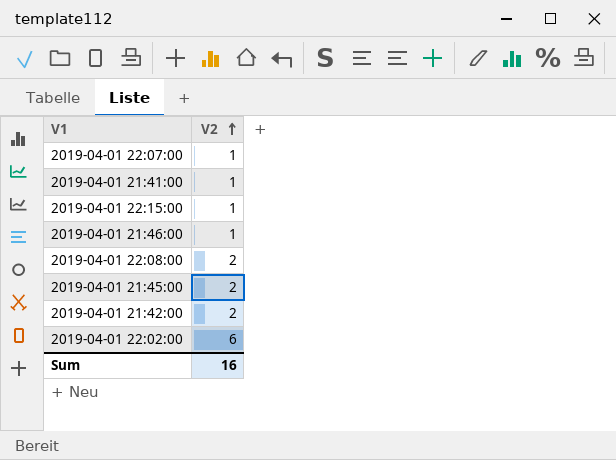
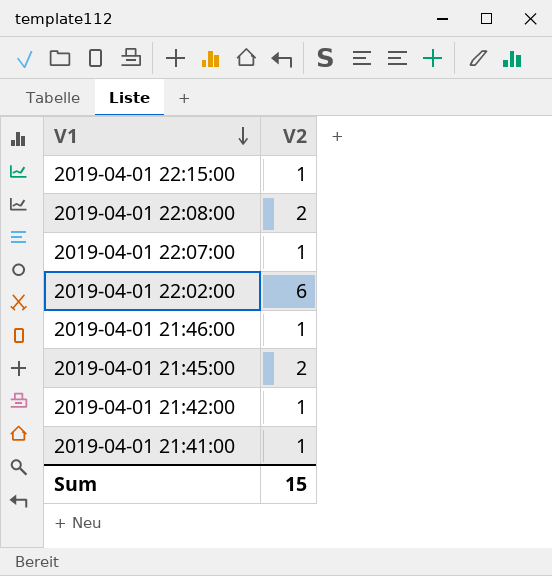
row order: V2 ascending -> V1 descending
2019-04-01 21:42:00 | V2: 2 -> 1
Sum | V2: 16 -> 15

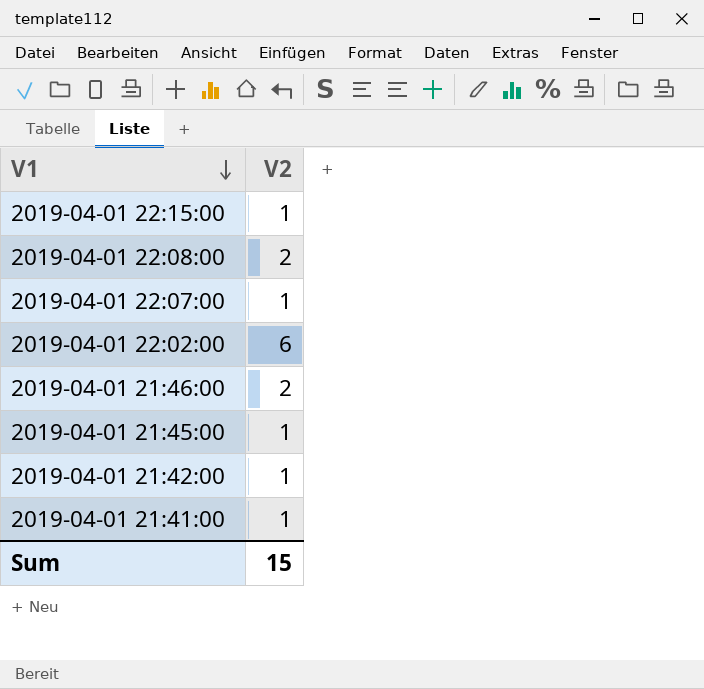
2019-04-01 21:46:00 | V2: 1 -> 2
2019-04-01 21:45:00 | V2: 2 -> 1

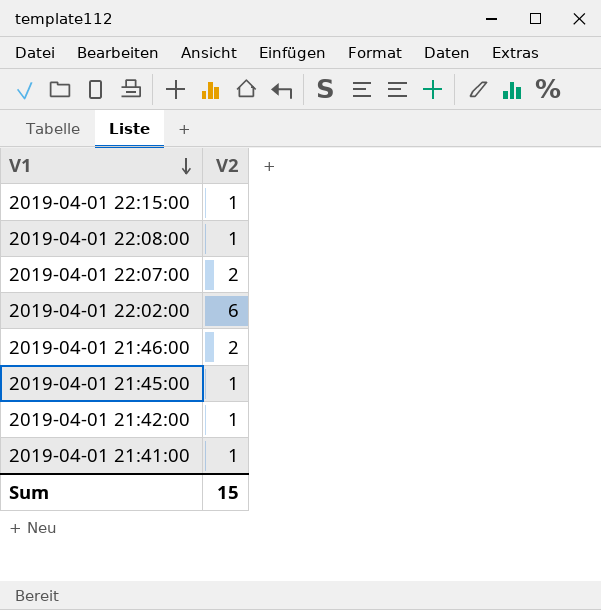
2019-04-01 22:08:00 | V2: 2 -> 1
2019-04-01 22:07:00 | V2: 1 -> 2

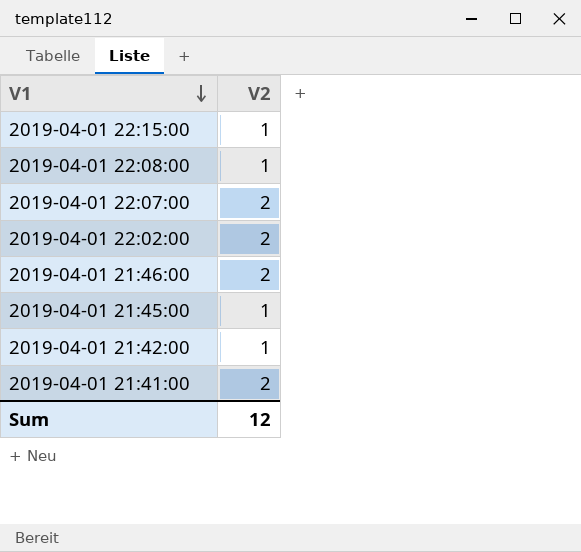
2019-04-01 22:02:00 | V2: 6 -> 2
2019-04-01 21:41:00 | V2: 1 -> 2
Sum | V2: 15 -> 12

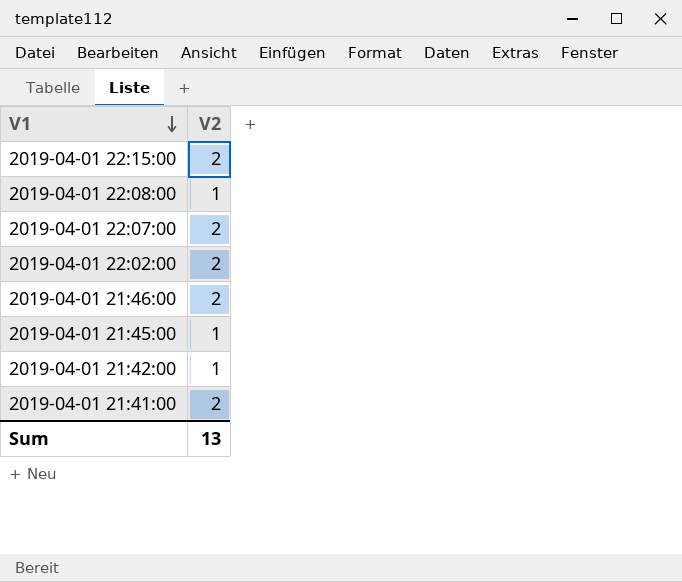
2019-04-01 22:15:00 | V2: 1 -> 2
Sum | V2: 12 -> 13

